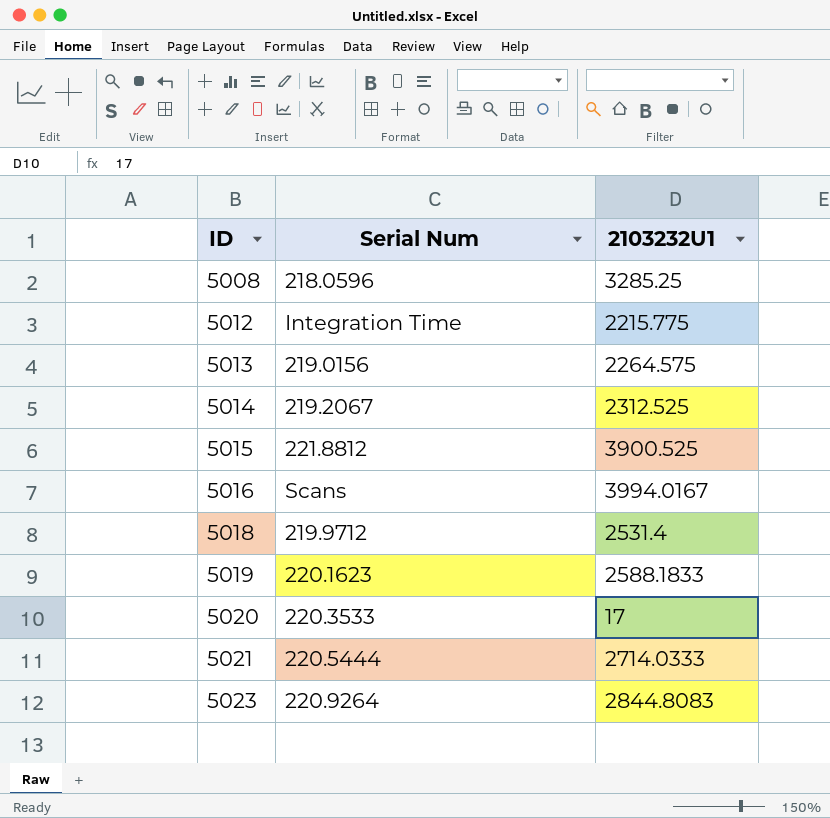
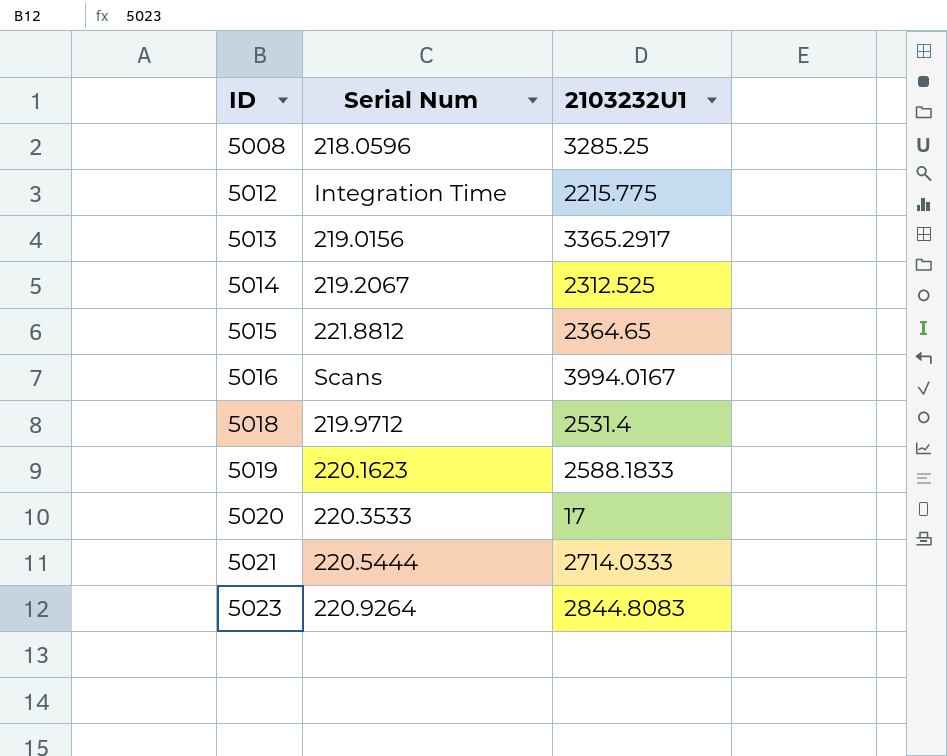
5013 | 2103232U1: 2264.575 -> 3365.2917
5015 | 2103232U1: 3900.525 -> 2364.65

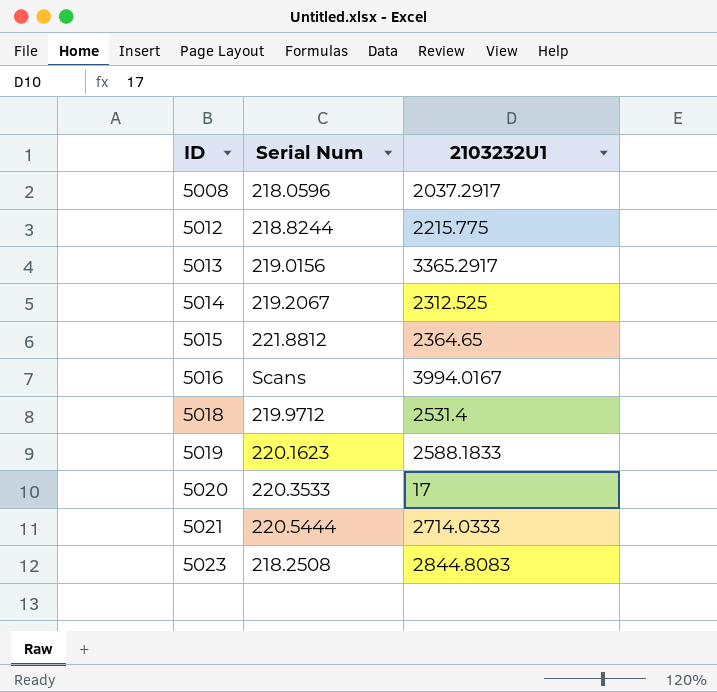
5008 | 2103232U1: 3285.25 -> 2037.2917
5012 | Serial Num: Integration Time -> 218.8244
5023 | Serial Num: 220.9264 -> 218.2508

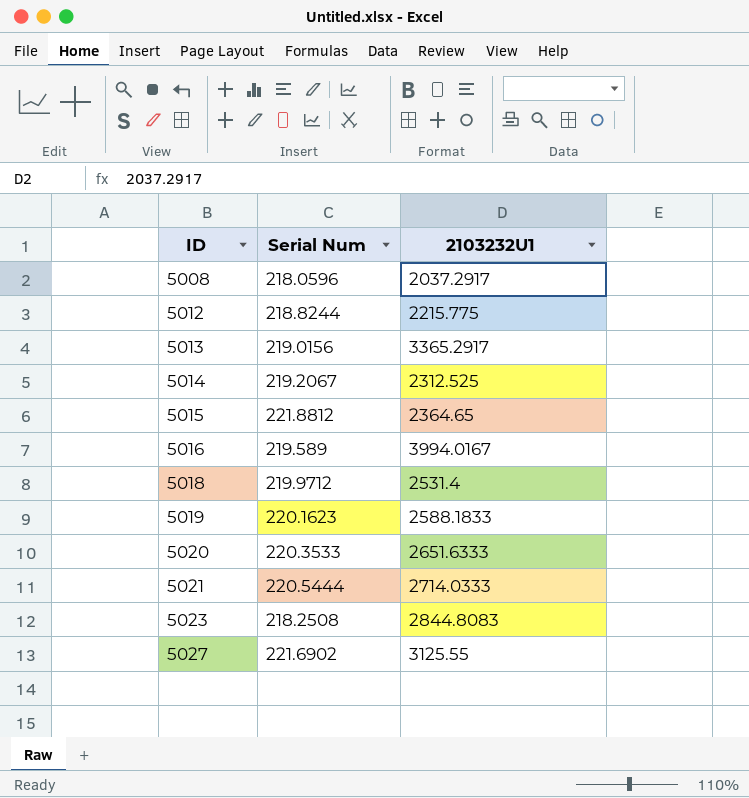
5016 | Serial Num: Scans -> 219.589
5020 | 2103232U1: 17 -> 2651.6333
row 5027: none -> 221.6902 | 3125.55

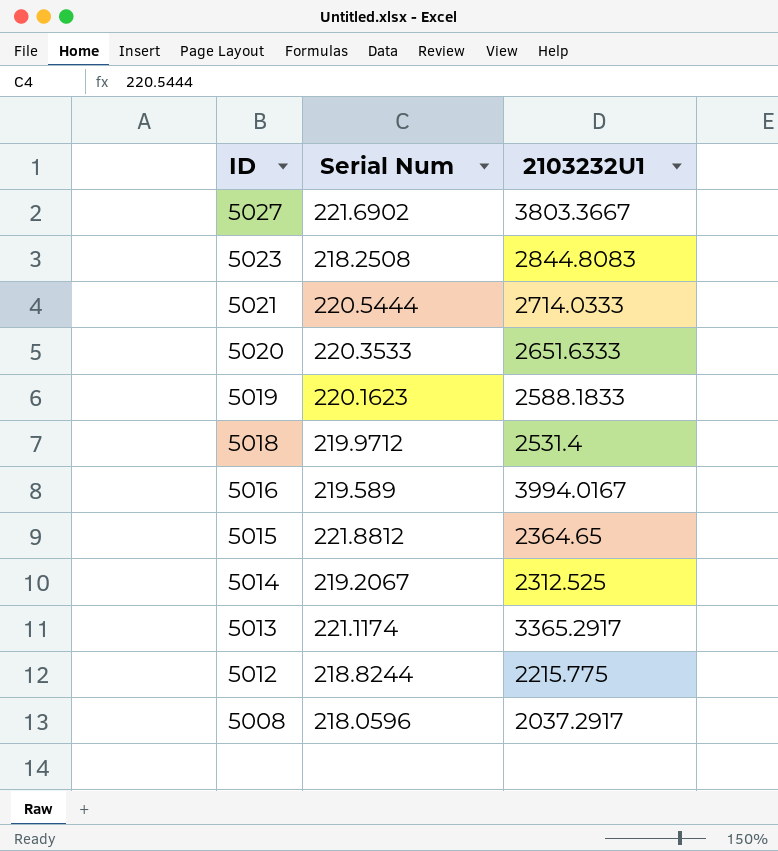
row order: ID ascending -> ID descending
5027 | 2103232U1: 3125.55 -> 3803.3667
5013 | Serial Num: 219.0156 -> 221.1174

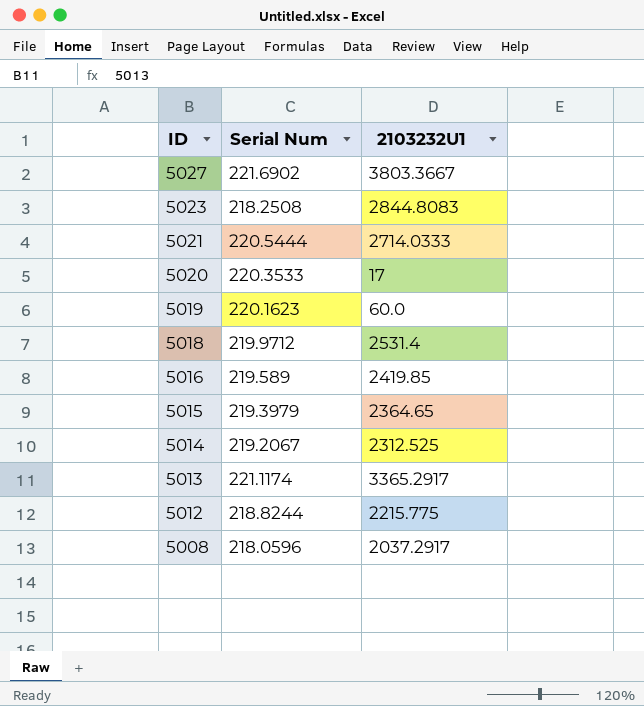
5020 | 2103232U1: 2651.6333 -> 17
5019 | 2103232U1: 2588.1833 -> 60.0
5016 | 2103232U1: 3994.0167 -> 2419.85
5015 | Serial Num: 221.8812 -> 219.3979

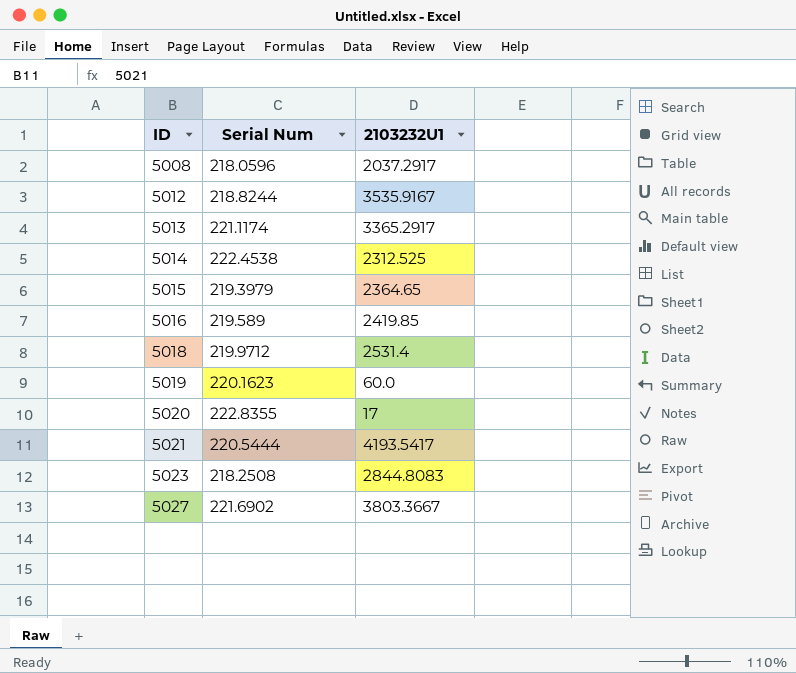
row order: ID descending -> ID ascending
5012 | 2103232U1: 2215.775 -> 3535.9167
5014 | Serial Num: 219.2067 -> 222.4538
5020 | Serial Num: 220.3533 -> 222.8355
5021 | 2103232U1: 2714.0333 -> 4193.5417

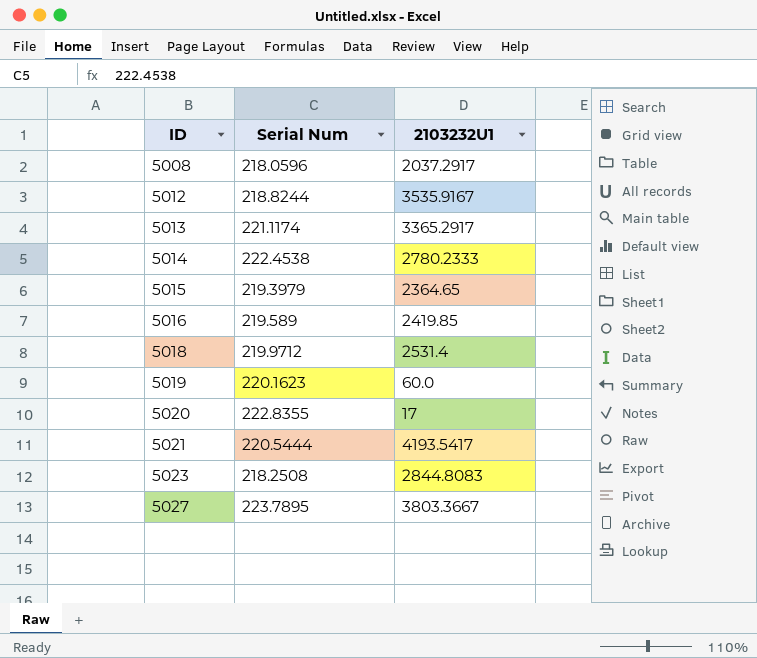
5014 | 2103232U1: 2312.525 -> 2780.2333
5027 | Serial Num: 221.6902 -> 223.7895

